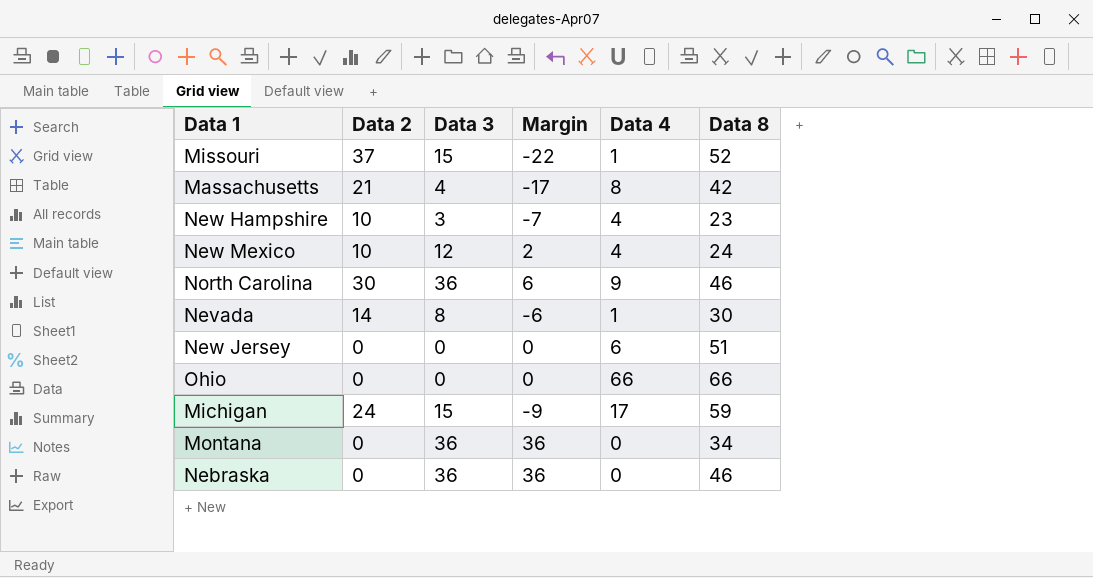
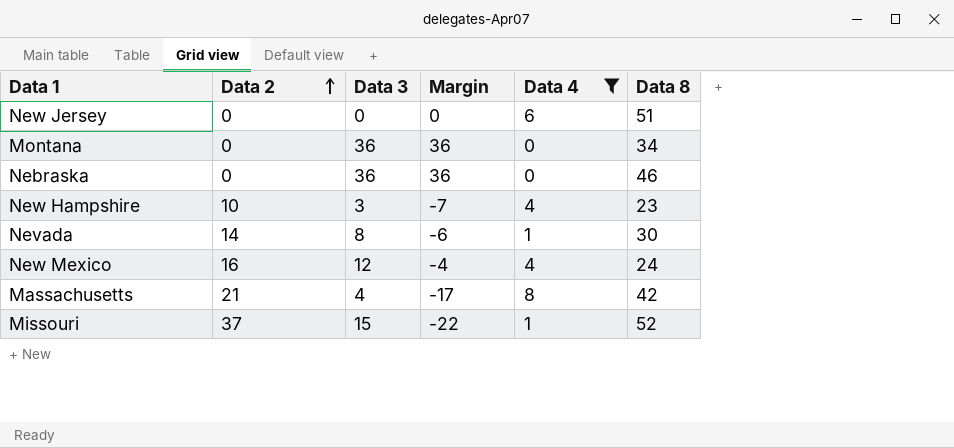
filter: none -> Data 4 <= 8
row order: none -> Data 2 ascending
New Mexico | Data 2: 10 -> 16
New Mexico | Margin: 2 -> -4

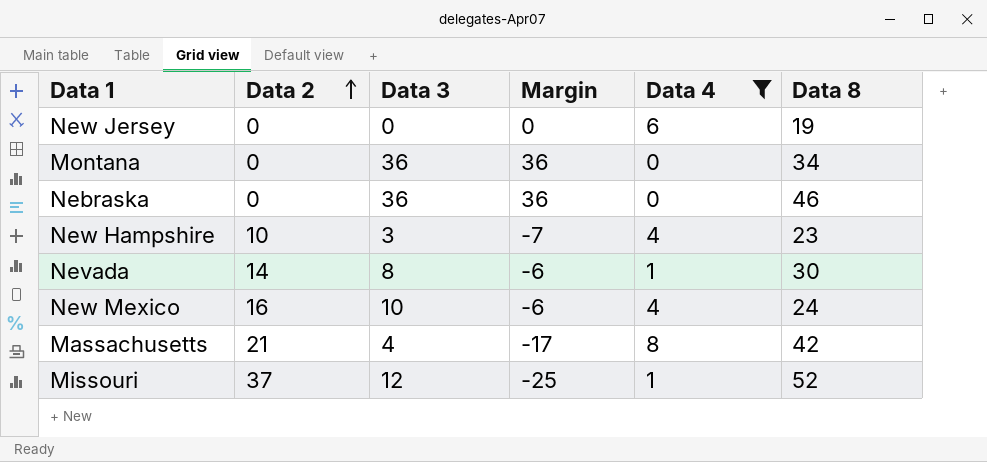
New Jersey | Data 8: 51 -> 19
New Mexico | Data 3: 12 -> 10
New Mexico | Margin: -4 -> -6
Missouri | Data 3: 15 -> 12
Missouri | Margin: -22 -> -25

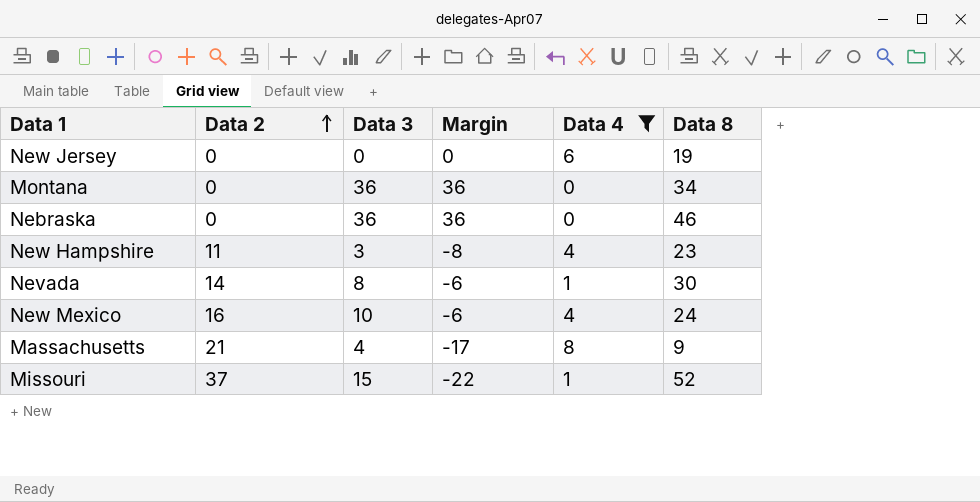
New Hampshire | Data 2: 10 -> 11
New Hampshire | Margin: -7 -> -8
Massachusetts | Data 8: 42 -> 9
Missouri | Data 3: 12 -> 15
Missouri | Margin: -25 -> -22

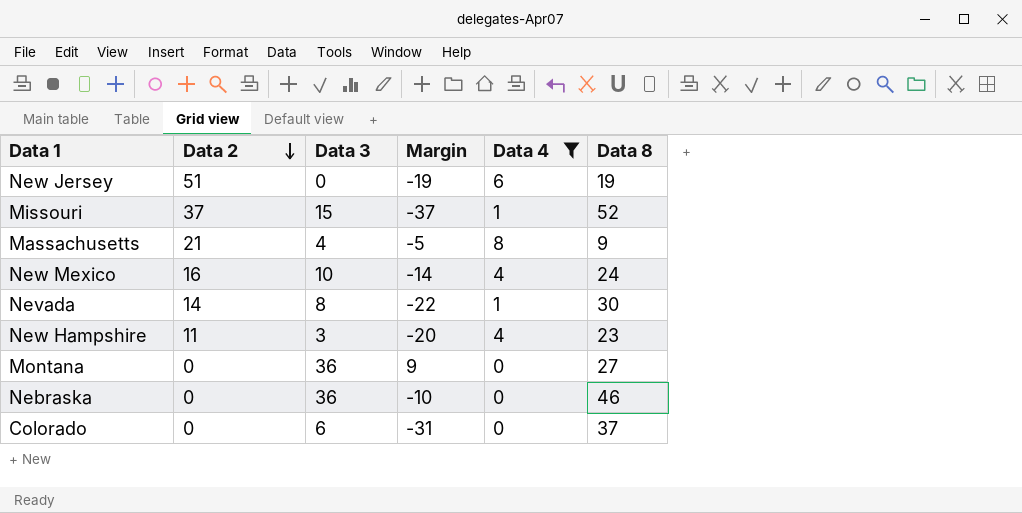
row order: Data 2 ascending -> Data 2 descending
column Margin | formula: [Data 3] - [Data 2] -> [Data 3] - [Data 8]
New Jersey | Data 2: 0 -> 51
Montana | Data 8: 34 -> 27
row Colorado: none -> 0 | 6 | -31 | 0 | 37

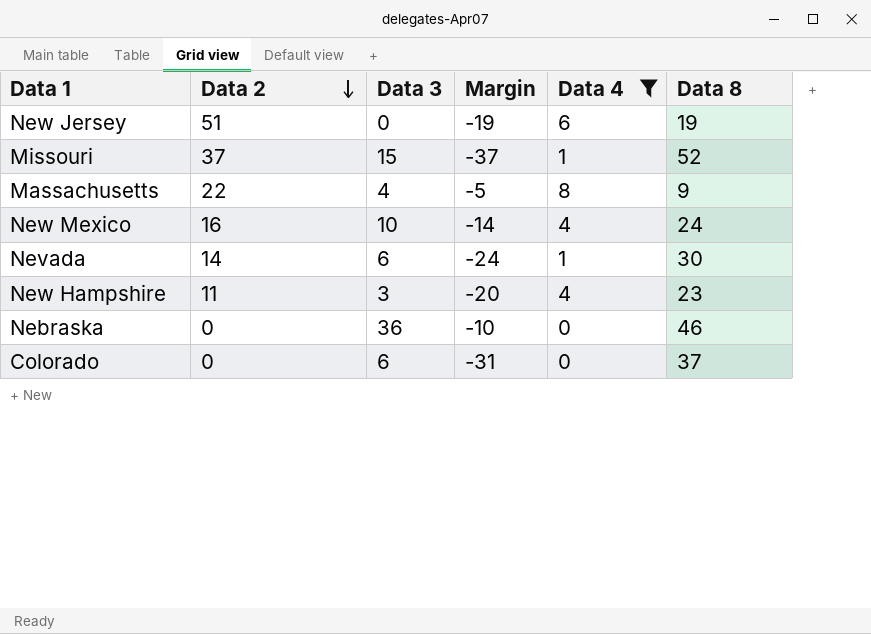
row Montana: 0 | 36 | 9 | 0 | 27 -> none
Massachusetts | Data 2: 21 -> 22
Nevada | Data 3: 8 -> 6
Nevada | Margin: -22 -> -24

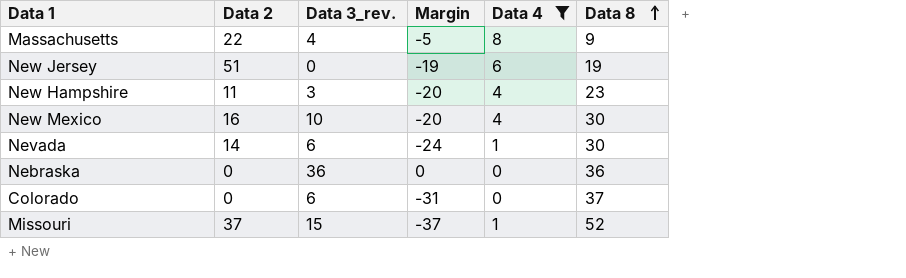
row order: Data 2 descending -> Data 8 ascending
column name: Data 3 -> Data 3_rev.
New Mexico | Margin: -14 -> -20
New Mexico | Data 8: 24 -> 30
Nebraska | Margin: -10 -> 0
Nebraska | Data 8: 46 -> 36

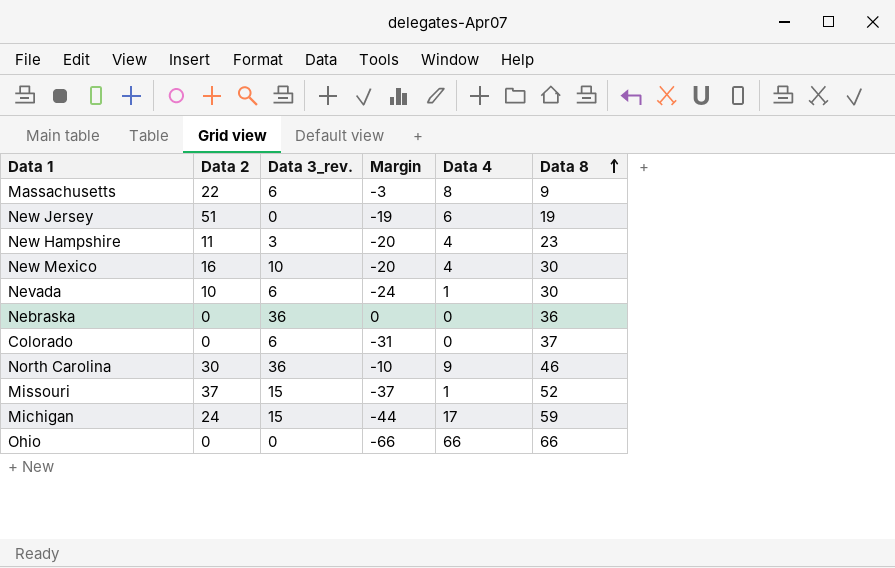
filter: Data 4 <= 8 -> none
Massachusetts | Data 3_rev.: 4 -> 6
Massachusetts | Margin: -5 -> -3
Nevada | Data 2: 14 -> 10

